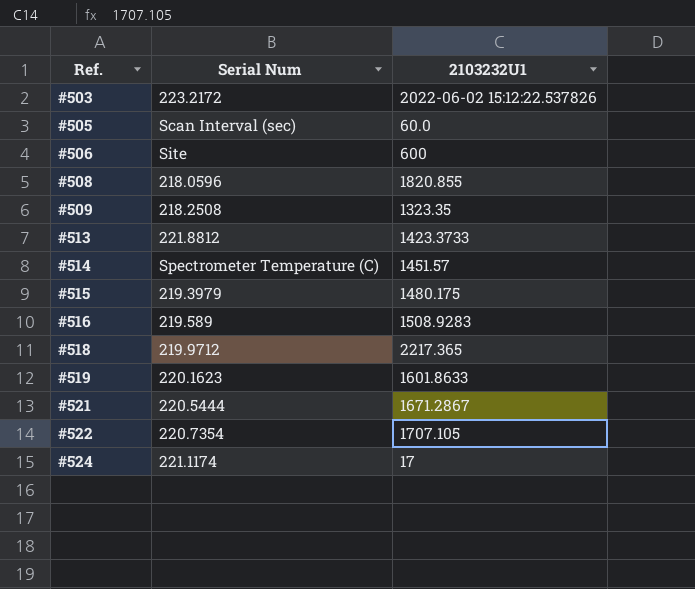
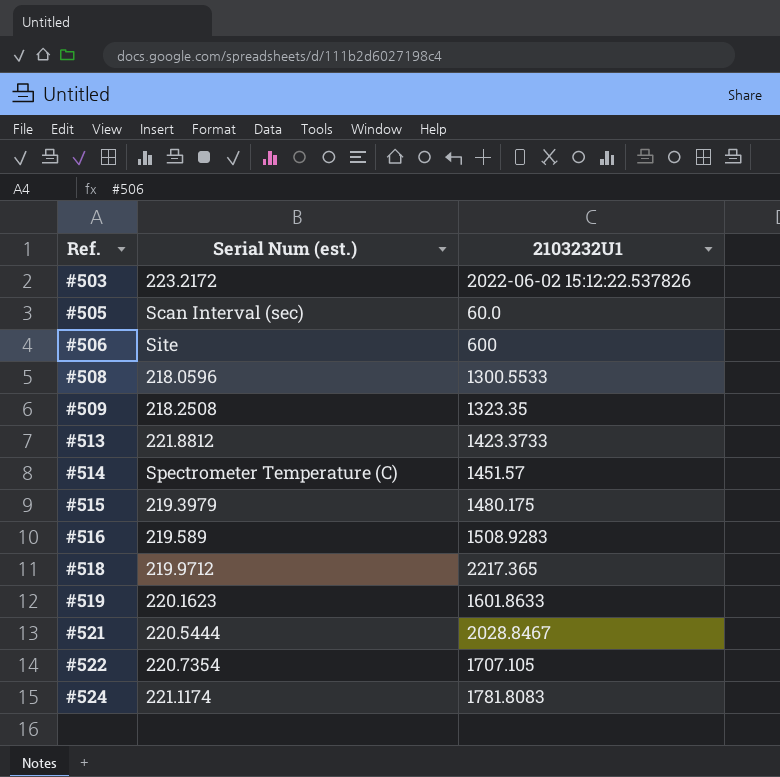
column name: Serial Num -> Serial Num (est.)
#508 | 2103232U1: 1820.855 -> 1300.5533
#521 | 2103232U1: 1671.2867 -> 2028.8467
#524 | 2103232U1: 17 -> 1781.8083

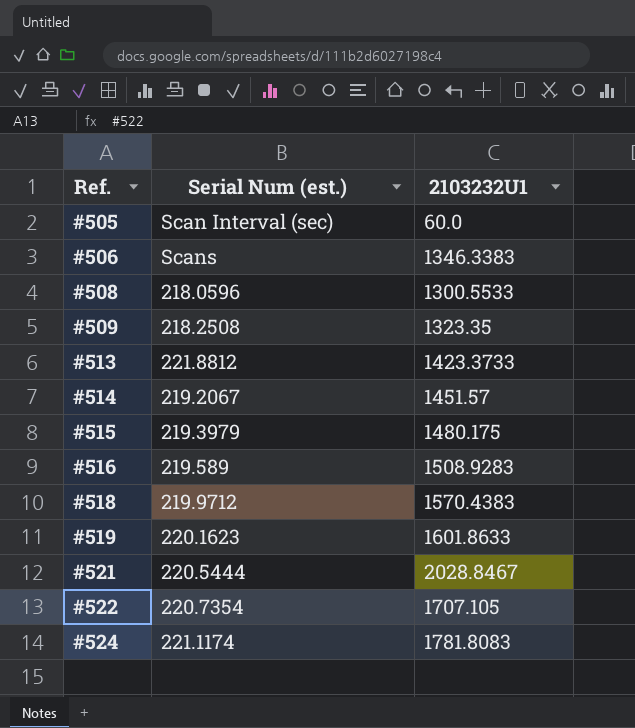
row #503: 223.2172 | 2022-06-02 15:12:22.537826 -> none
#506 | Serial Num (est.): Site -> Scans
#506 | 2103232U1: 600 -> 1346.3383
#514 | Serial Num (est.): Spectrometer Temperature (C) -> 219.2067
#518 | 2103232U1: 2217.365 -> 1570.4383

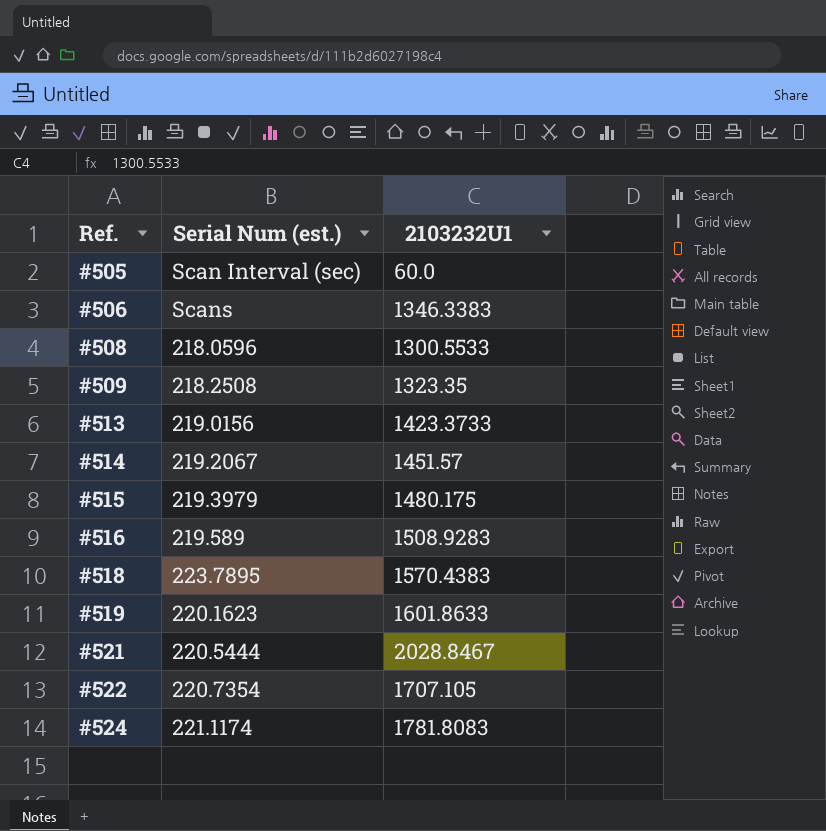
#513 | Serial Num (est.): 221.8812 -> 219.0156
#518 | Serial Num (est.): 219.9712 -> 223.7895

